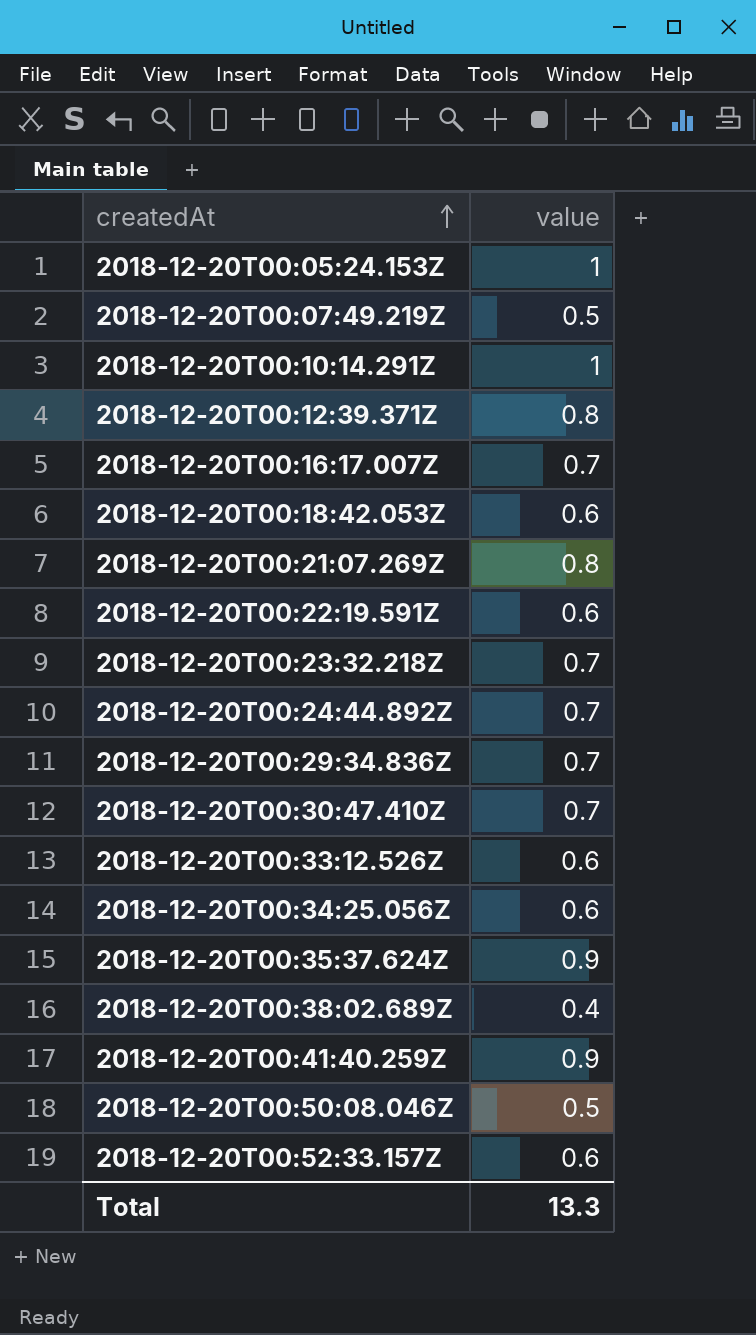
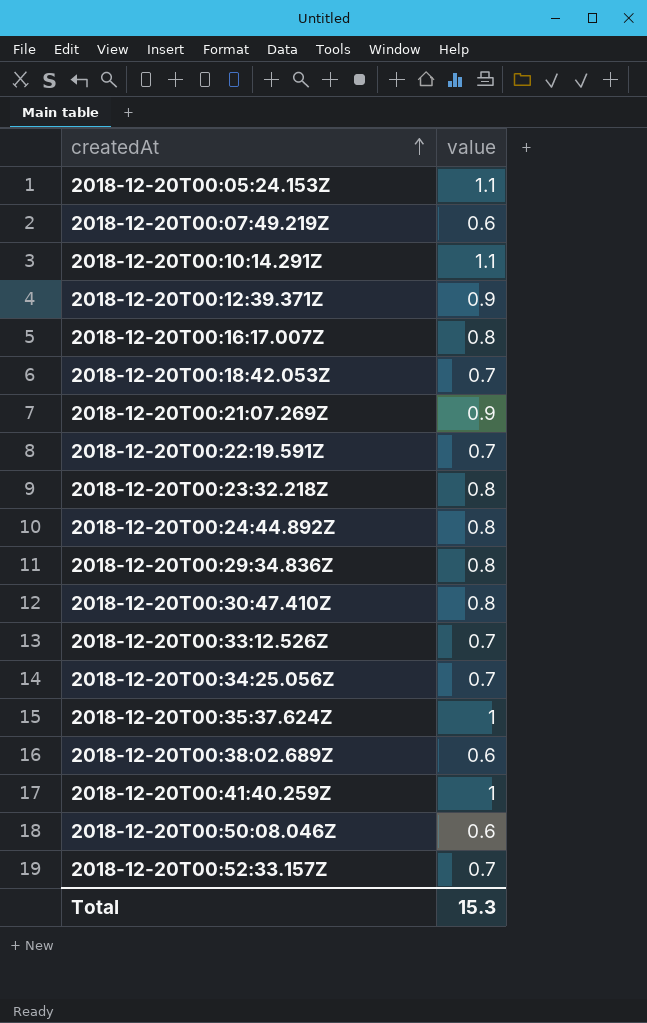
2018-12-20T00:05:24.153Z | value: 1 -> 1.1
2018-12-20T00:07:49.219Z | value: 0.5 -> 0.6
2018-12-20T00:10:14.291Z | value: 1 -> 1.1
2018-12-20T00:12:39.371Z | value: 0.8 -> 0.9
2018-12-20T00:16:17.007Z | value: 0.7 -> 0.8
2018-12-20T00:18:42.053Z | value: 0.6 -> 0.7
2018-12-20T00:21:07.269Z | value: 0.8 -> 0.9
2018-12-20T00:22:19.591Z | value: 0.6 -> 0.7
2018-12-20T00:23:32.218Z | value: 0.7 -> 0.8
2018-12-20T00:24:44.892Z | value: 0.7 -> 0.8
2018-12-20T00:29:34.836Z | value: 0.7 -> 0.8
2018-12-20T00:30:47.410Z | value: 0.7 -> 0.8
2018-12-20T00:33:12.526Z | value: 0.6 -> 0.7
2018-12-20T00:34:25.056Z | value: 0.6 -> 0.7
2018-12-20T00:35:37.624Z | value: 0.9 -> 1
2018-12-20T00:38:02.689Z | value: 0.4 -> 0.6
2018-12-20T00:41:40.259Z | value: 0.9 -> 1
2018-12-20T00:50:08.046Z | value: 0.5 -> 0.6
2018-12-20T00:52:33.157Z | value: 0.6 -> 0.7
Total | value: 13.3 -> 15.3

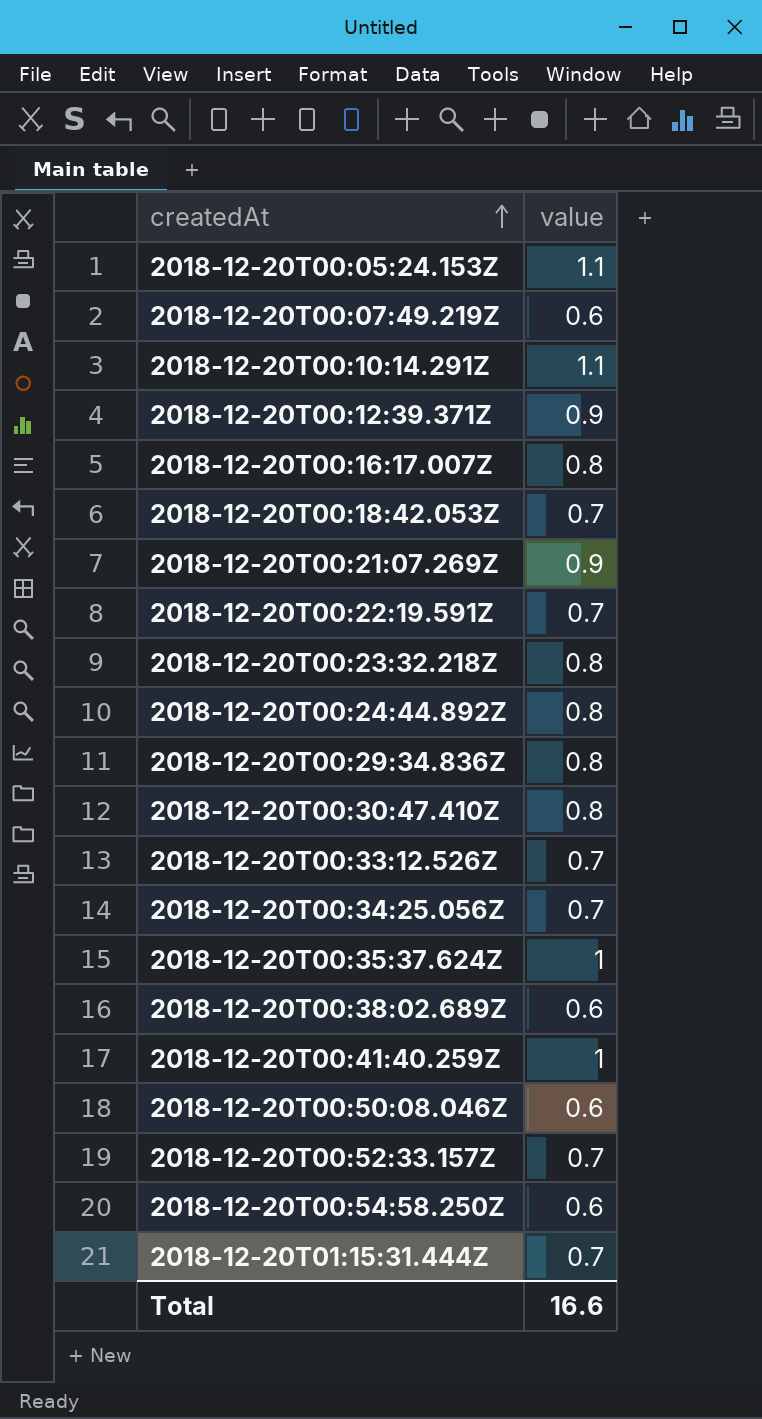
row 2018-12-20T00:54:58.250Z: none -> 0.6
row 2018-12-20T01:15:31.444Z: none -> 0.7
Total | value: 15.3 -> 16.6

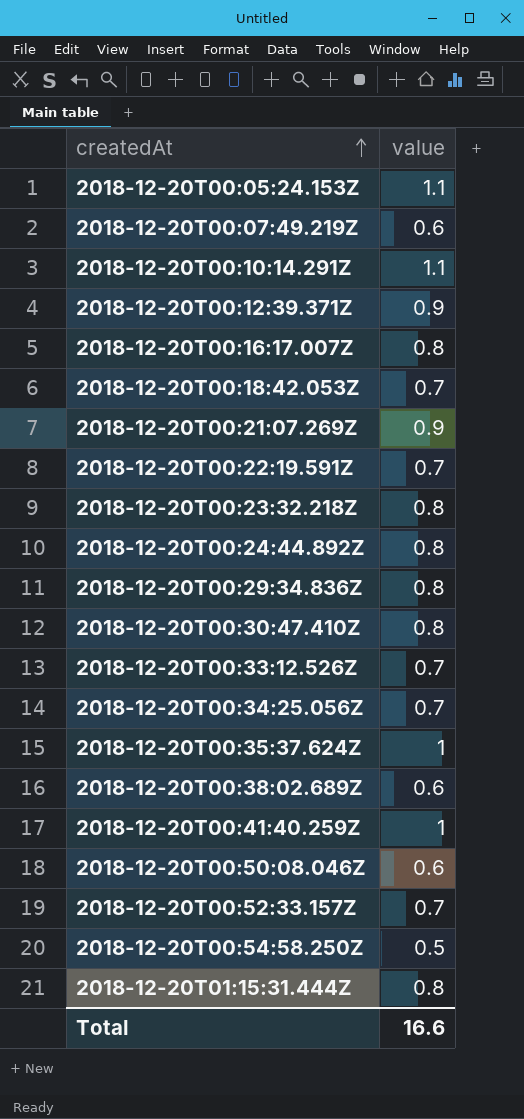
2018-12-20T00:54:58.250Z | value: 0.6 -> 0.5
2018-12-20T01:15:31.444Z | value: 0.7 -> 0.8

